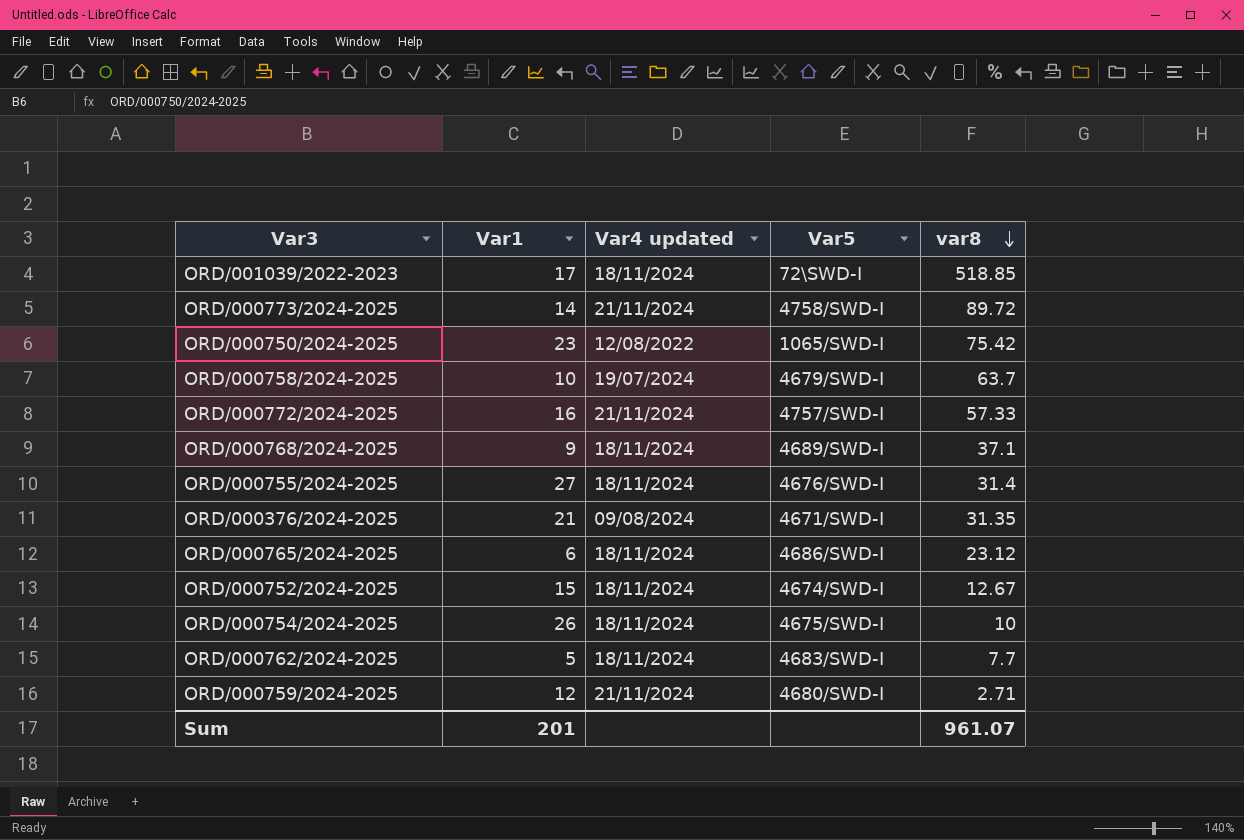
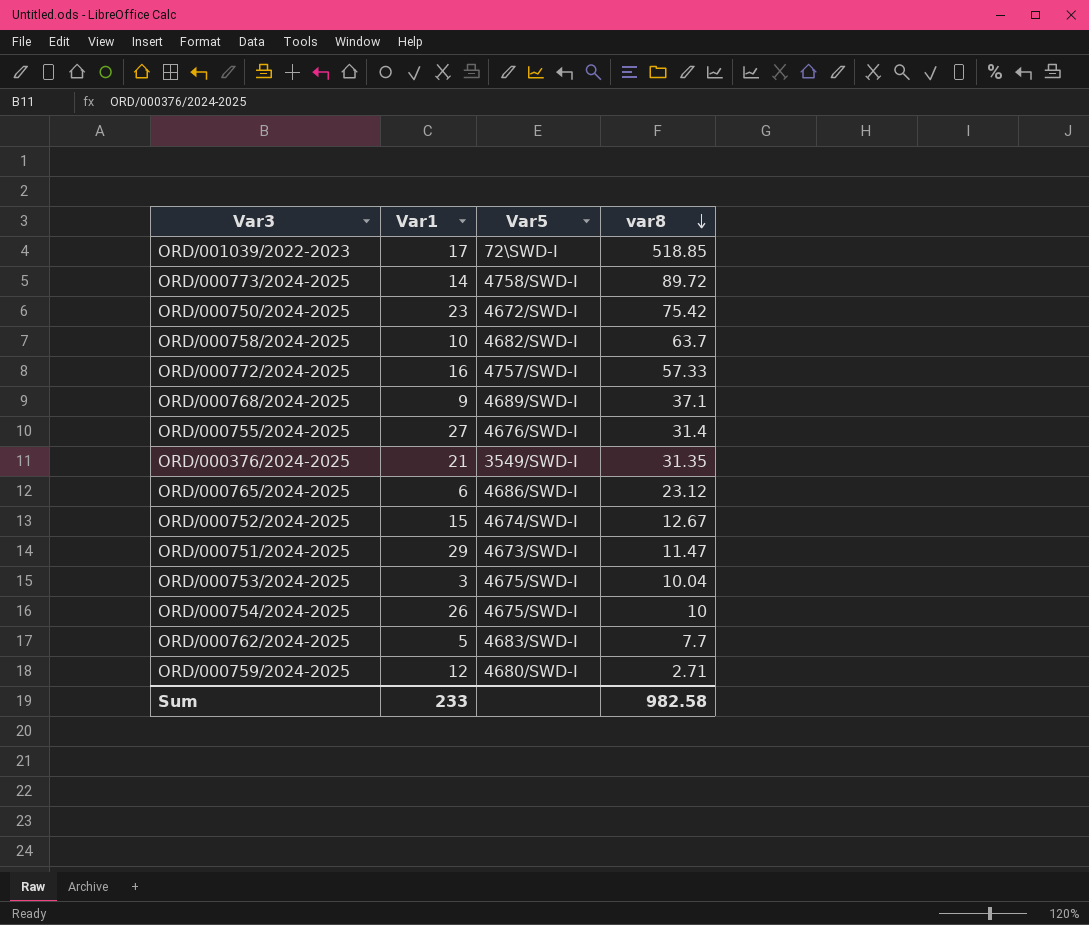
column Var4 updated | position: 3 -> none
ORD/000750/2024-2025 | Var5: 1065/SWD-I -> 4672/SWD-I
ORD/000758/2024-2025 | Var5: 4679/SWD-I -> 4682/SWD-I
ORD/000376/2024-2025 | Var5: 4671/SWD-I -> 3549/SWD-I
row ORD/000751/2024-2025: none -> 29 | 4673/SWD-I | 11.47
row ORD/000753/2024-2025: none -> 3 | 4675/SWD-I | 10.04
Sum | Var1: 201 -> 233
Sum | var8: 961.07 -> 982.58

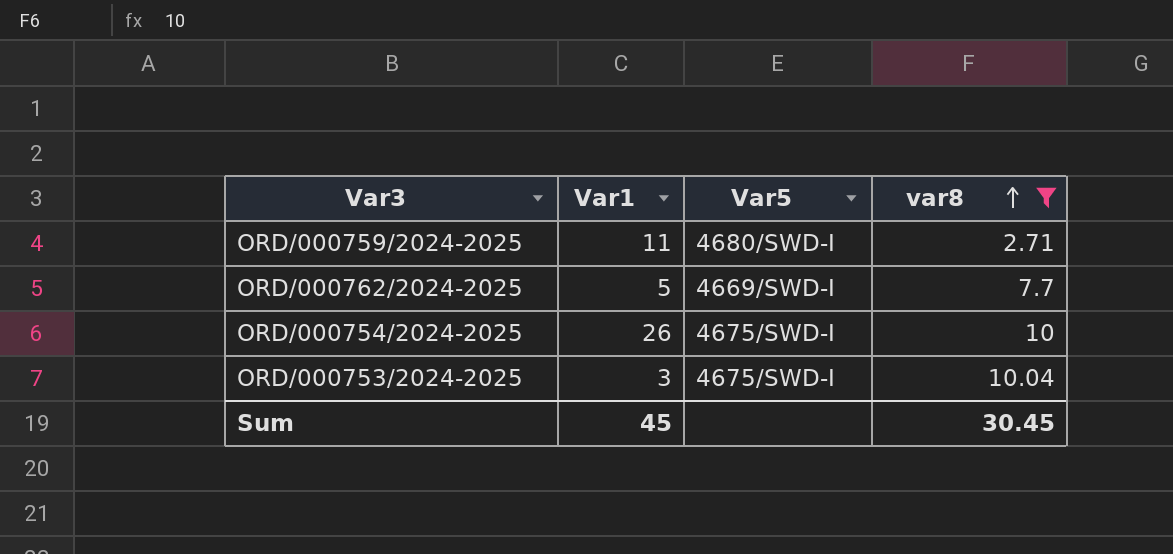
filter: none -> var8 <= 10.04
row order: var8 descending -> var8 ascending
ORD/000759/2024-2025 | Var1: 12 -> 11
ORD/000762/2024-2025 | Var5: 4683/SWD-I -> 4669/SWD-I
Sum | Var1: 233 -> 45
Sum | var8: 982.58 -> 30.45

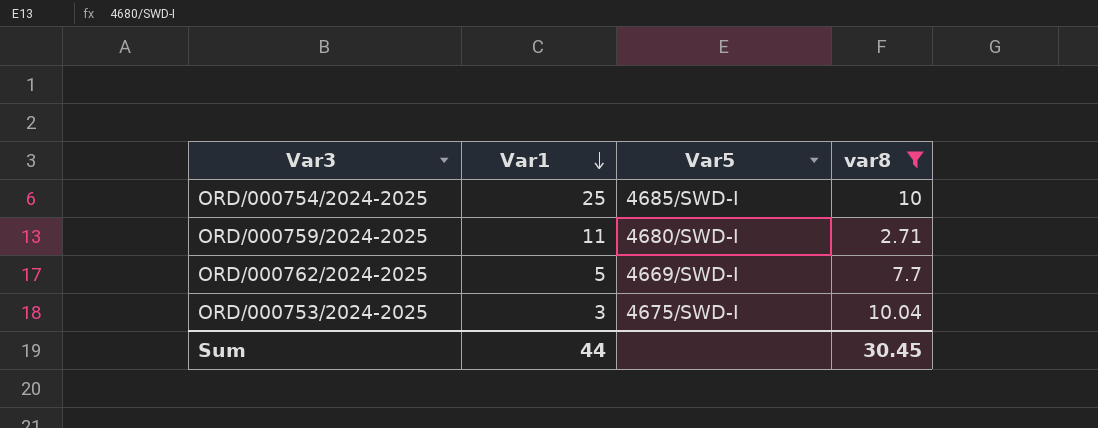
row order: var8 ascending -> Var1 descending
ORD/000754/2024-2025 | Var1: 26 -> 25
ORD/000754/2024-2025 | Var5: 4675/SWD-I -> 4685/SWD-I
Sum | Var1: 45 -> 44

